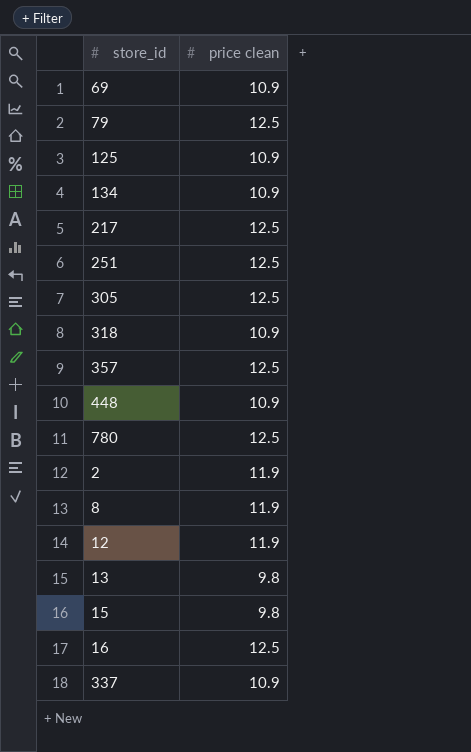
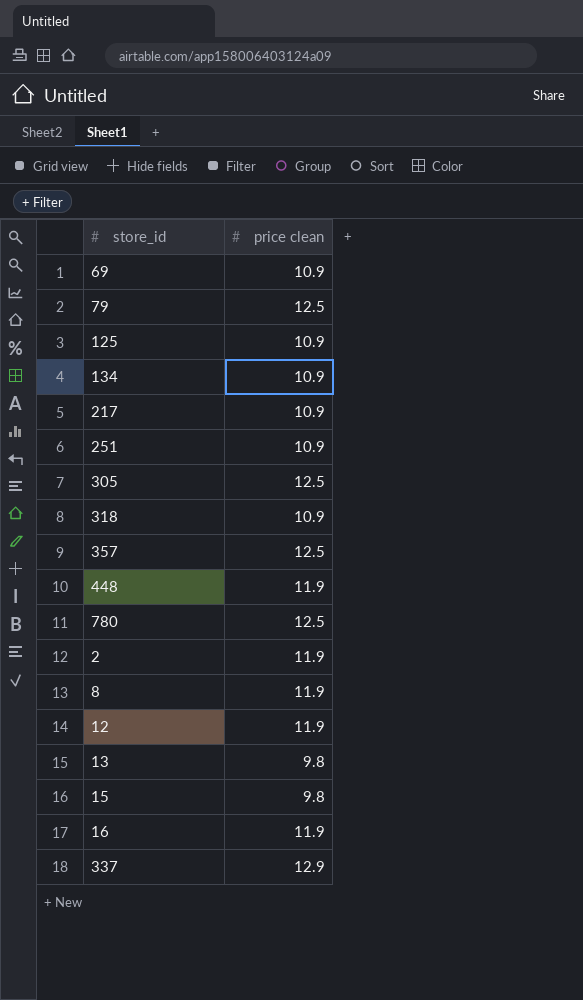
217 | price clean: 12.5 -> 10.9
251 | price clean: 12.5 -> 10.9
448 | price clean: 10.9 -> 11.9
16 | price clean: 12.5 -> 11.9
337 | price clean: 10.9 -> 12.9

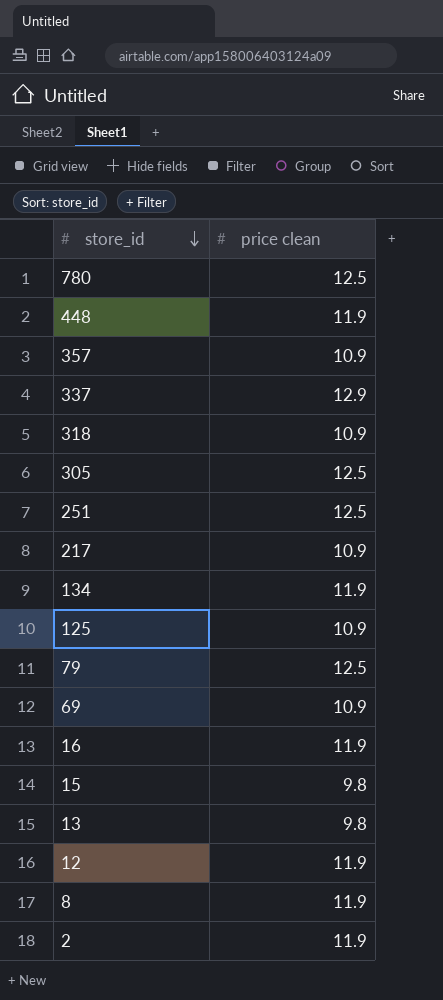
row order: none -> store_id descending
357 | price clean: 12.5 -> 10.9
251 | price clean: 10.9 -> 12.5
134 | price clean: 10.9 -> 11.9

